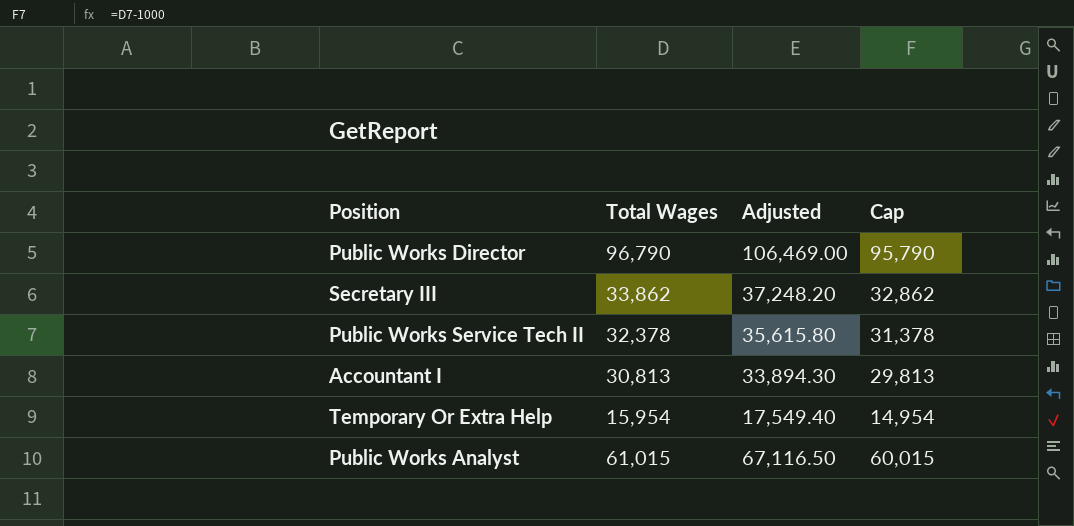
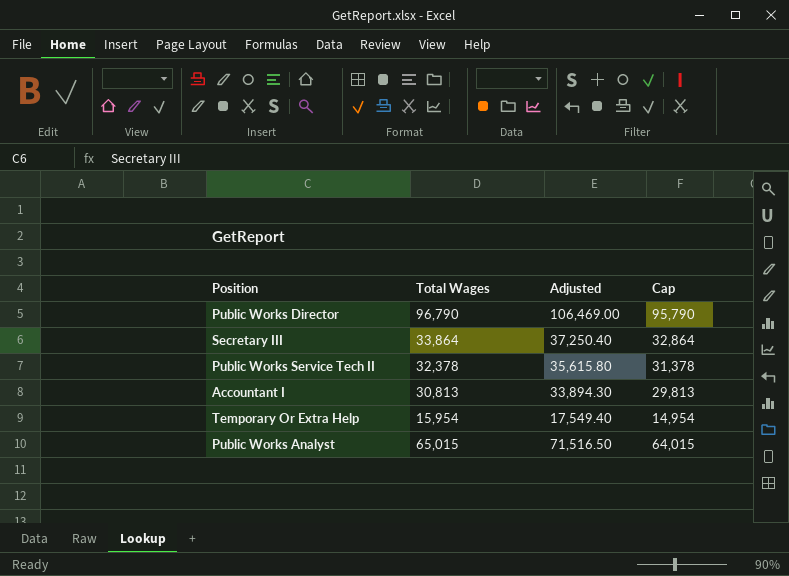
Secretary III | Total Wages: 33,862 -> 33,864
Secretary III | Adjusted: 37,248.20 -> 37,250.40
Secretary III | Cap: 32,862 -> 32,864
Public Works Analyst | Total Wages: 61,015 -> 65,015
Public Works Analyst | Adjusted: 67,116.50 -> 71,516.50
Public Works Analyst | Cap: 60,015 -> 64,015

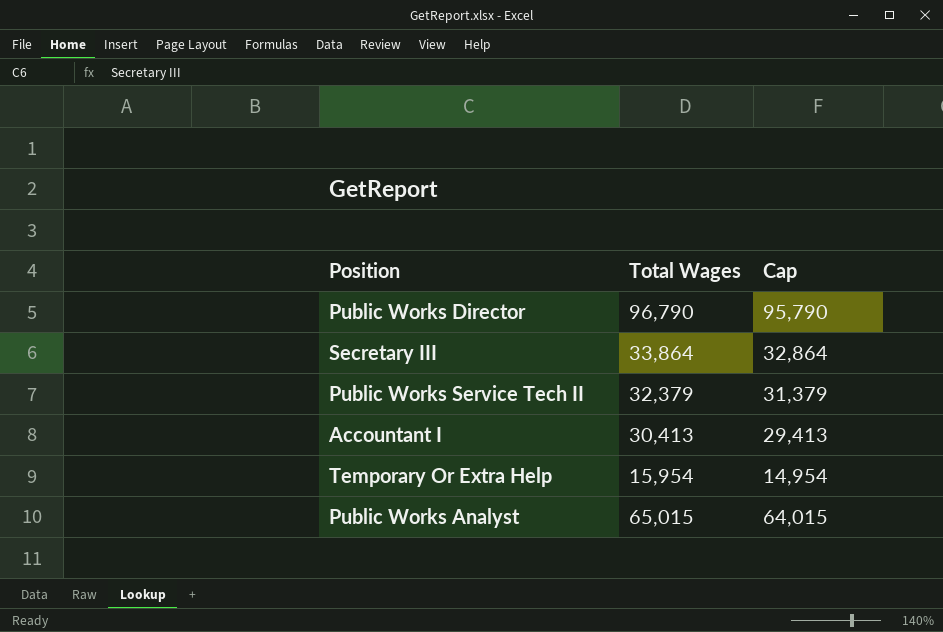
column Adjusted | formula: [Total Wages] * 1.1 -> none
Public Works Service Tech II | Total Wages: 32,378 -> 32,379
Public Works Service Tech II | Cap: 31,378 -> 31,379
Accountant I | Total Wages: 30,813 -> 30,413
Accountant I | Cap: 29,813 -> 29,413

